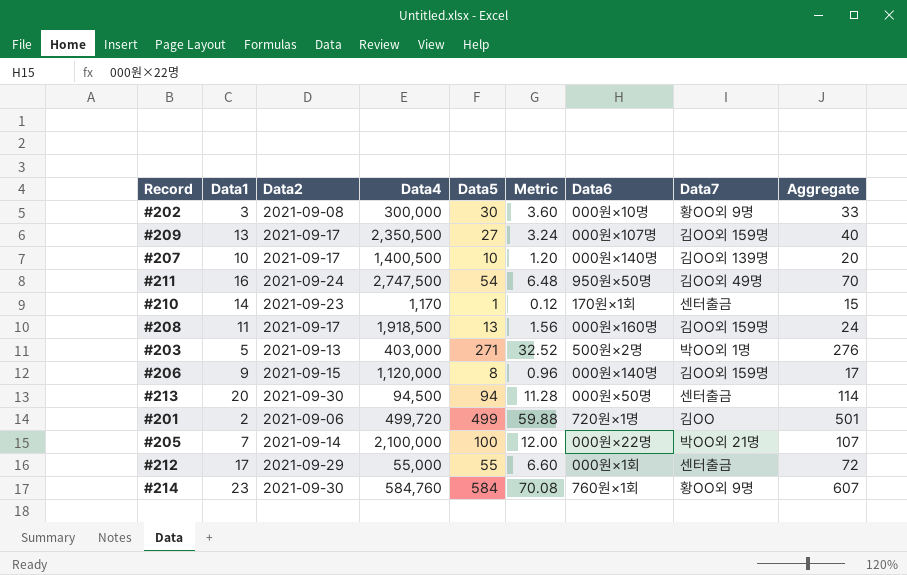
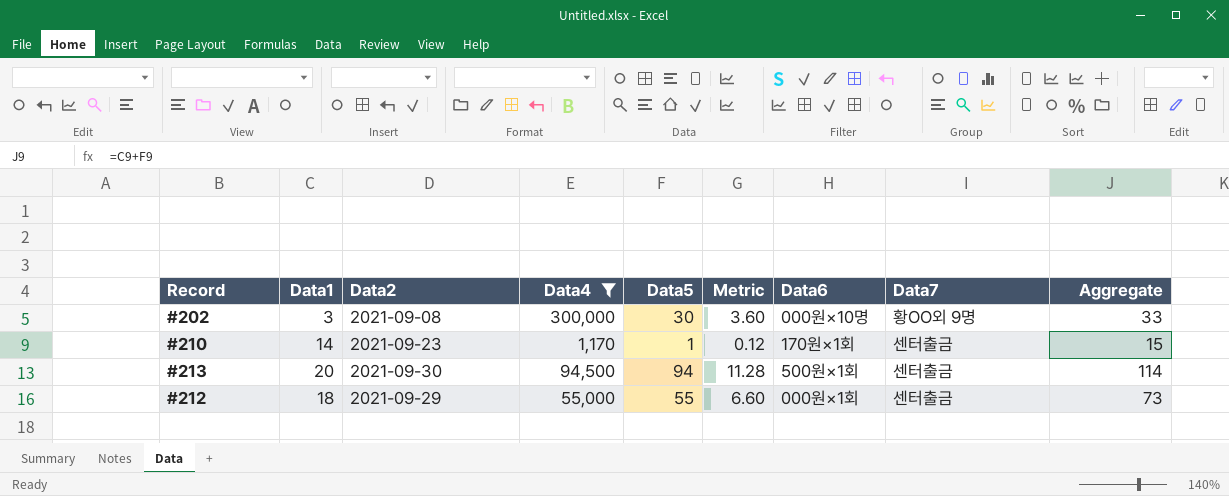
filter: none -> Data4 <= 300,000
#213 | Data6: 000원×50명 -> 500원×1회
#212 | Data1: 17 -> 18
#212 | Aggregate: 72 -> 73

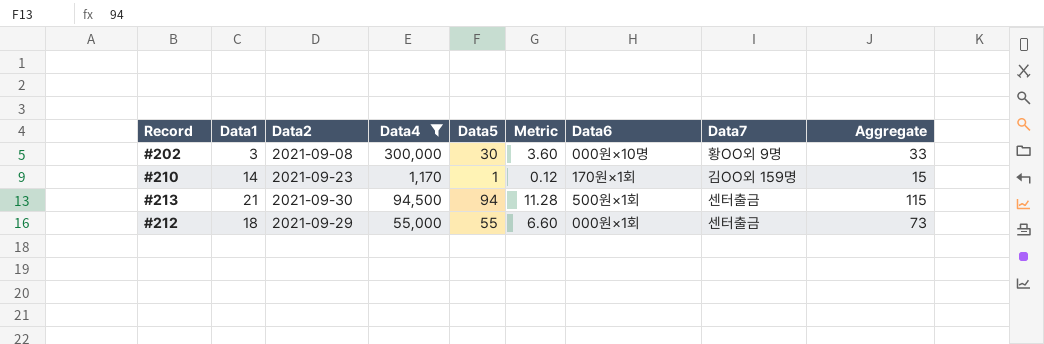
#210 | Data7: 센터출금 -> 김OO외 159명
#213 | Data1: 20 -> 21
#213 | Aggregate: 114 -> 115

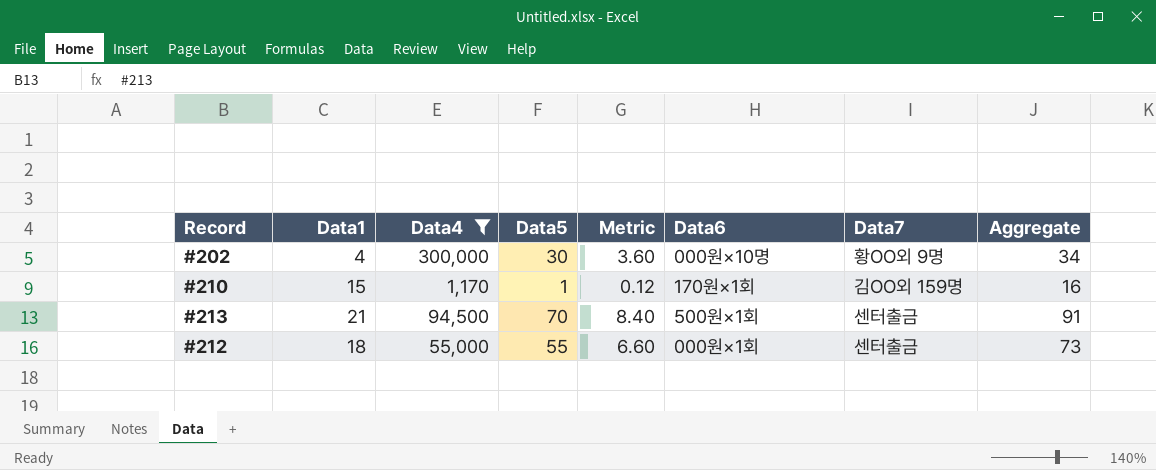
column Data2 | position: 3 -> none
#202 | Data1: 3 -> 4
#202 | Aggregate: 33 -> 34
#210 | Data1: 14 -> 15
#210 | Aggregate: 15 -> 16
#213 | Data5: 94 -> 70
#213 | Metric: 11.28 -> 8.40
#213 | Aggregate: 115 -> 91

